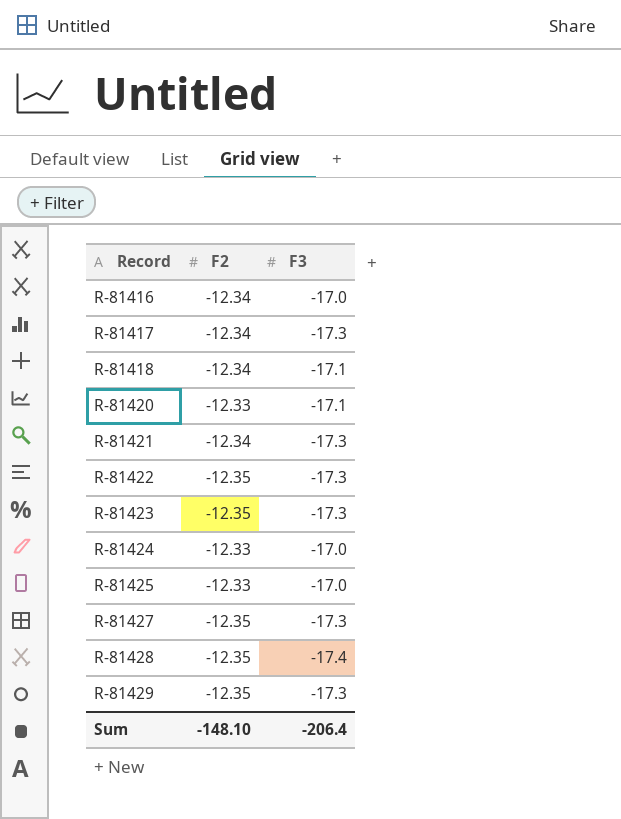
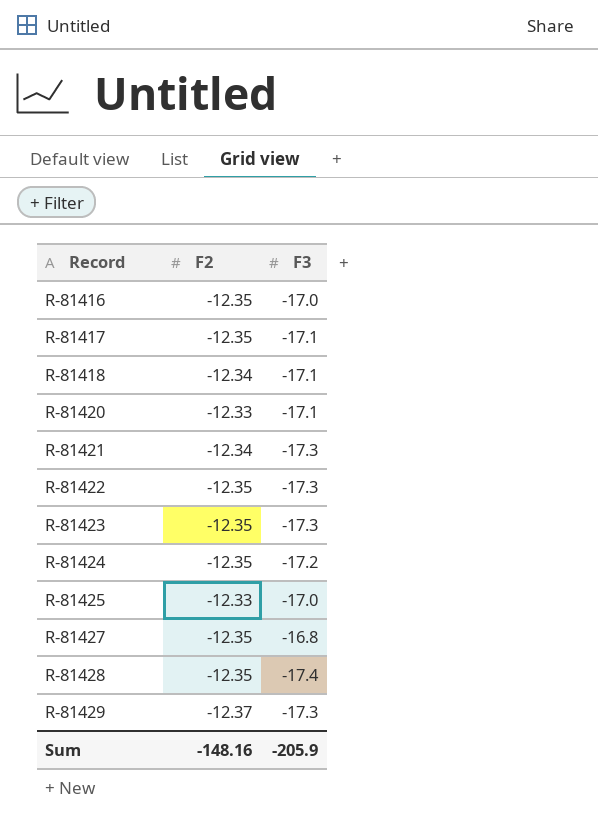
R-81416 | F2: -12.34 -> -12.35
R-81417 | F2: -12.34 -> -12.35
R-81417 | F3: -17.3 -> -17.1
R-81424 | F2: -12.33 -> -12.35
R-81424 | F3: -17.0 -> -17.2
R-81427 | F3: -17.3 -> -16.8
R-81429 | F2: -12.35 -> -12.37
Sum | F2: -148.10 -> -148.16
Sum | F3: -206.4 -> -205.9

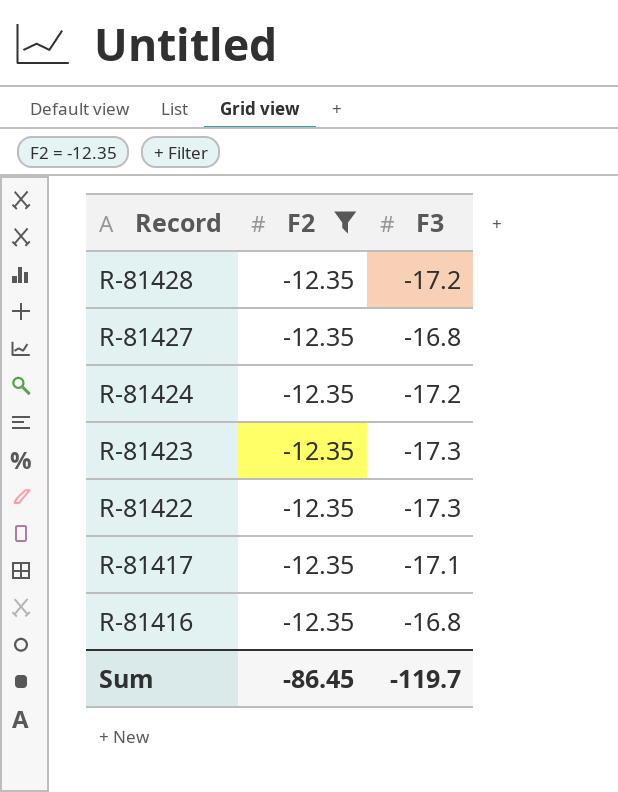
filter: none -> F2 = -12.35
row order: Record ascending -> Record descending
R-81428 | F3: -17.4 -> -17.2
R-81416 | F3: -17.0 -> -16.8
Sum | F2: -148.16 -> -86.45
Sum | F3: -205.9 -> -119.7

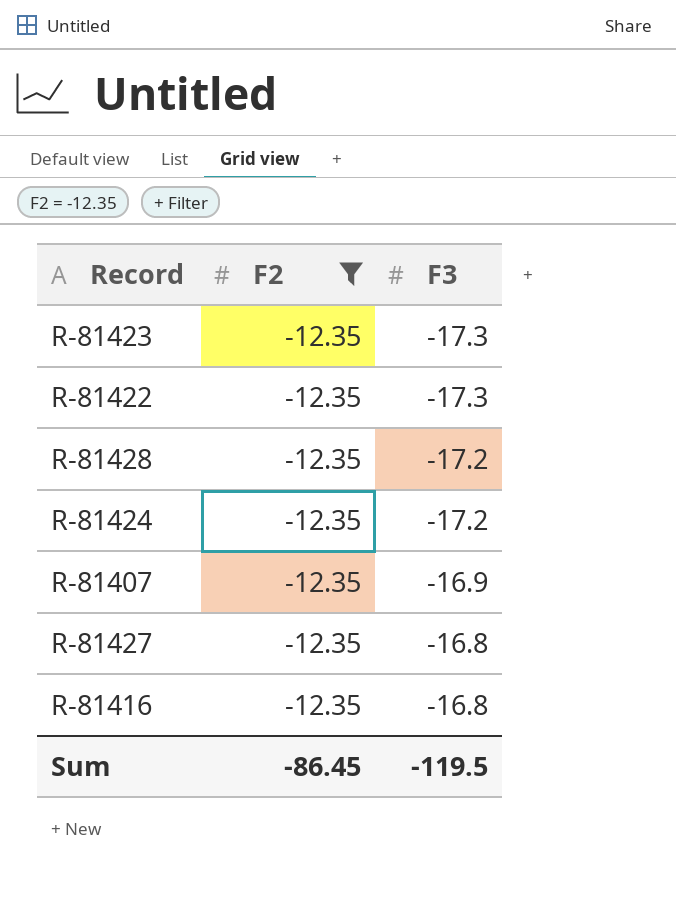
row order: Record descending -> F3 ascending
row R-81417: -12.35 | -17.1 -> none
row R-81407: none -> -12.35 | -16.9
Sum | F3: -119.7 -> -119.5

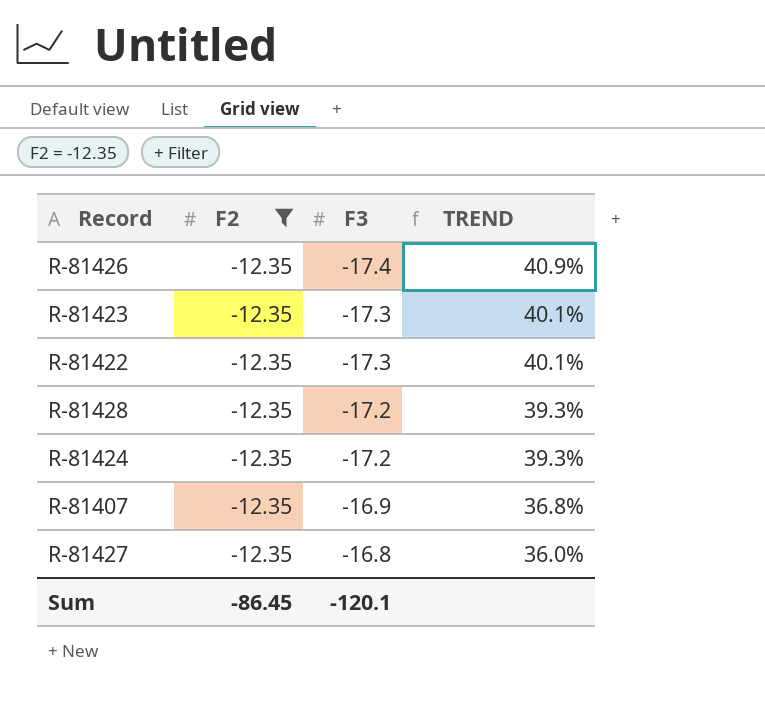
column TREND | formula: none -> ([F3] - [F2]) / [F2]
row R-81416: -12.35 | -16.8 -> none
row R-81426: none -> -12.35 | -17.4 | 40.9%
Sum | F3: -119.5 -> -120.1

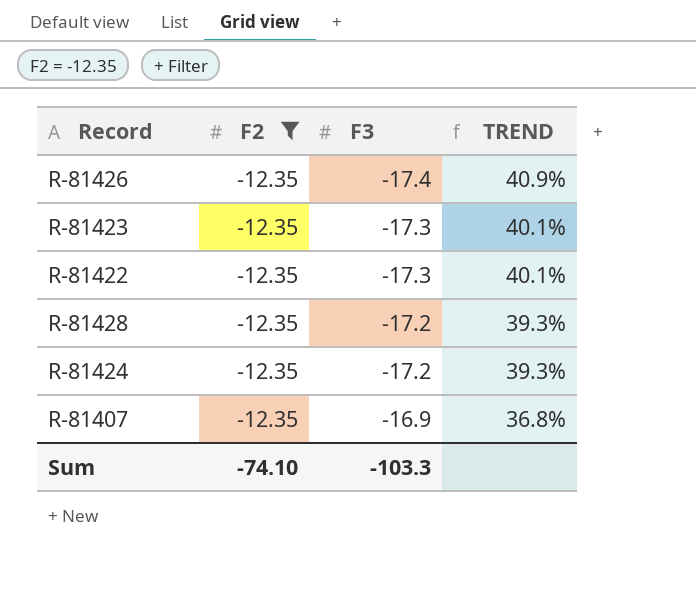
row R-81427: -12.35 | -16.8 | 36.0% -> none
Sum | F2: -86.45 -> -74.10
Sum | F3: -120.1 -> -103.3

